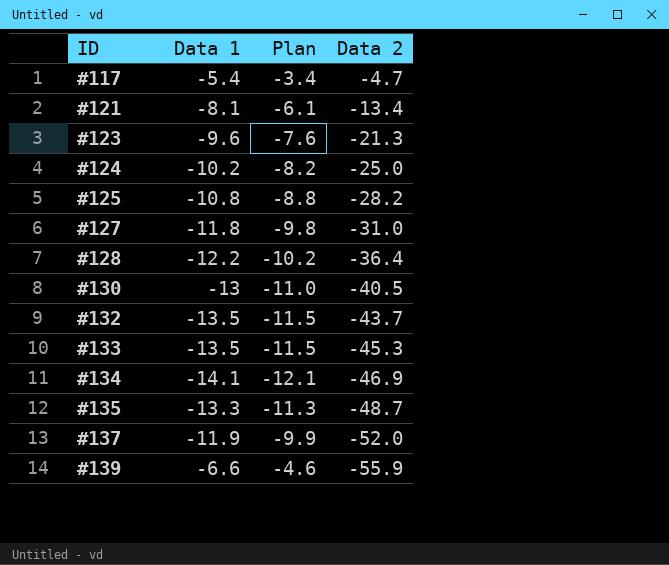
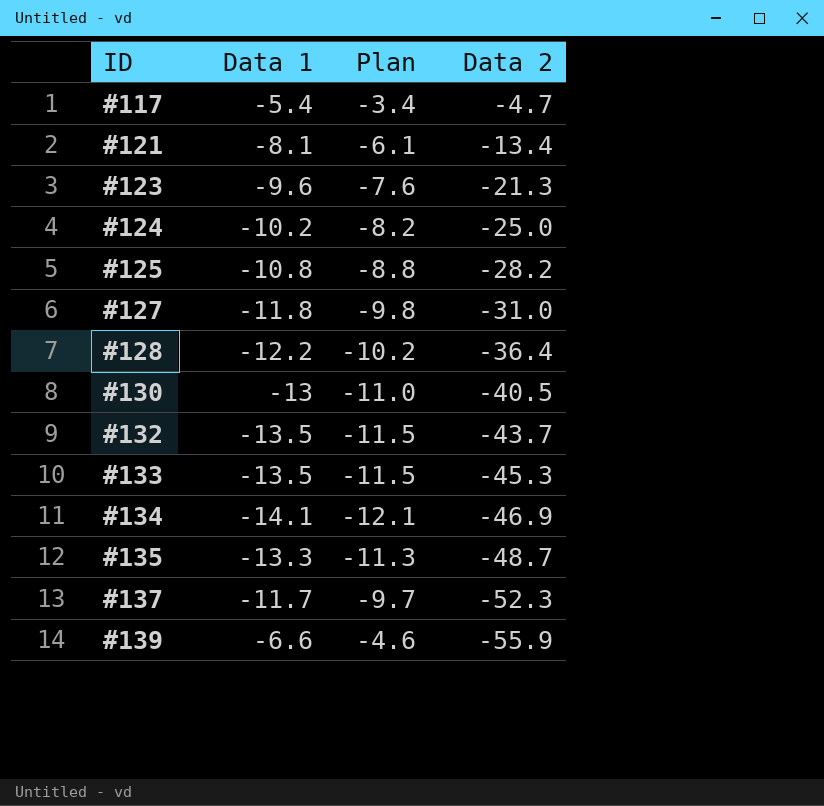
#137 | Data 1: -11.9 -> -11.7
#137 | Plan: -9.9 -> -9.7
#137 | Data 2: -52.0 -> -52.3

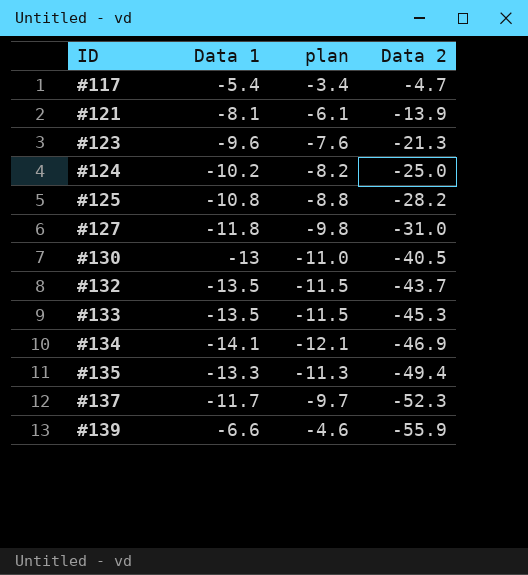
column name: Plan -> plan
row #128: -12.2 | -10.2 | -36.4 -> none
#121 | Data 2: -13.4 -> -13.9
#135 | Data 2: -48.7 -> -49.4

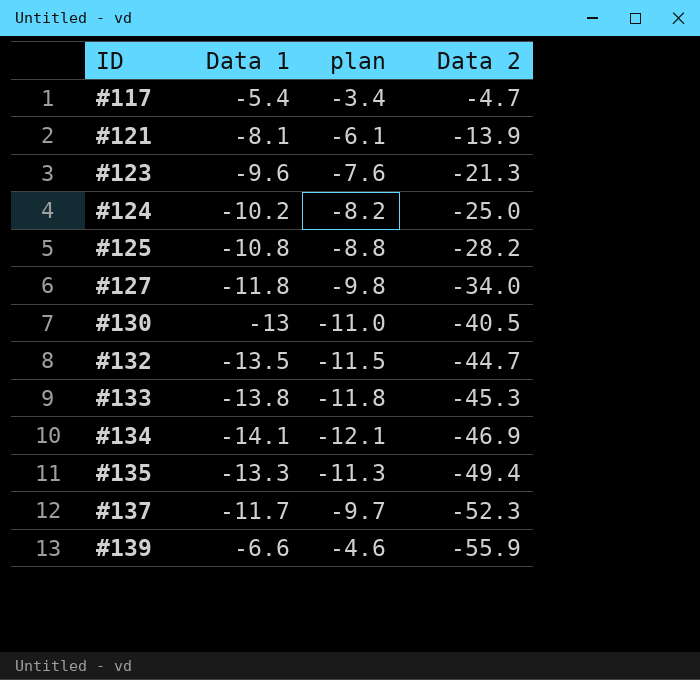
#127 | Data 2: -31.0 -> -34.0
#132 | Data 2: -43.7 -> -44.7
#133 | Data 1: -13.5 -> -13.8
#133 | plan: -11.5 -> -11.8

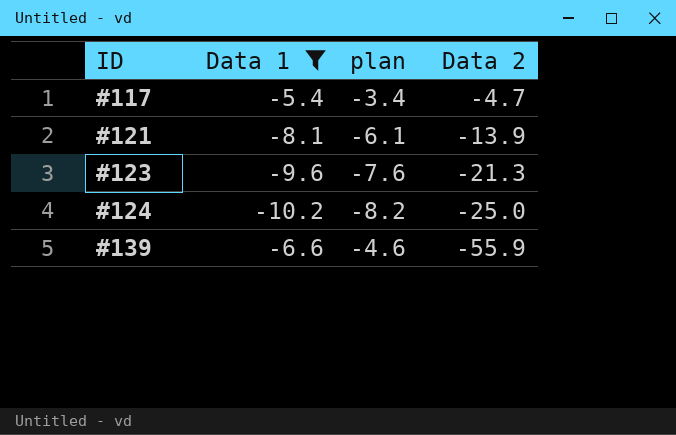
filter: none -> Data 1 >= -10.2

